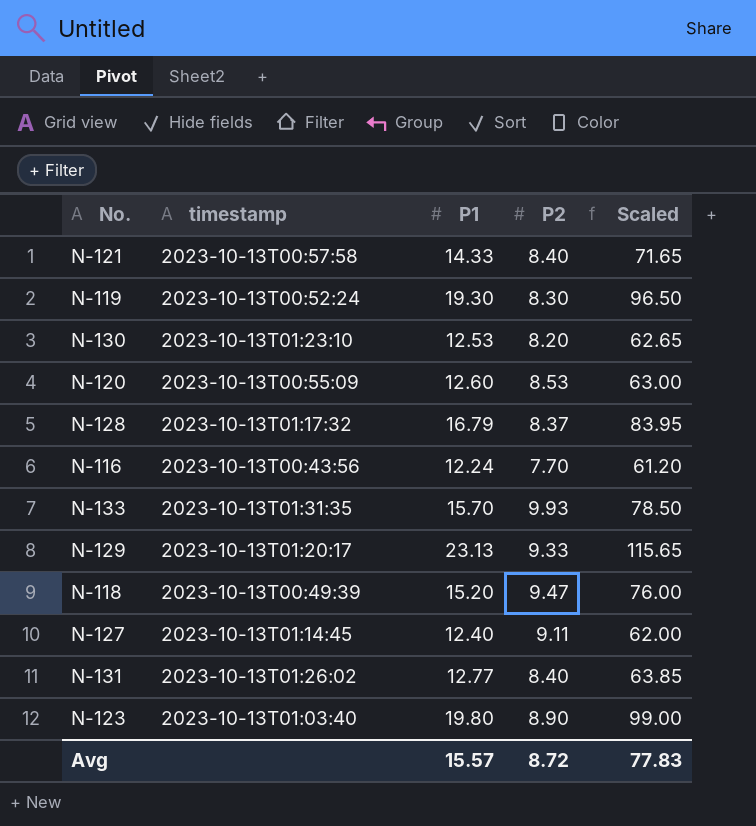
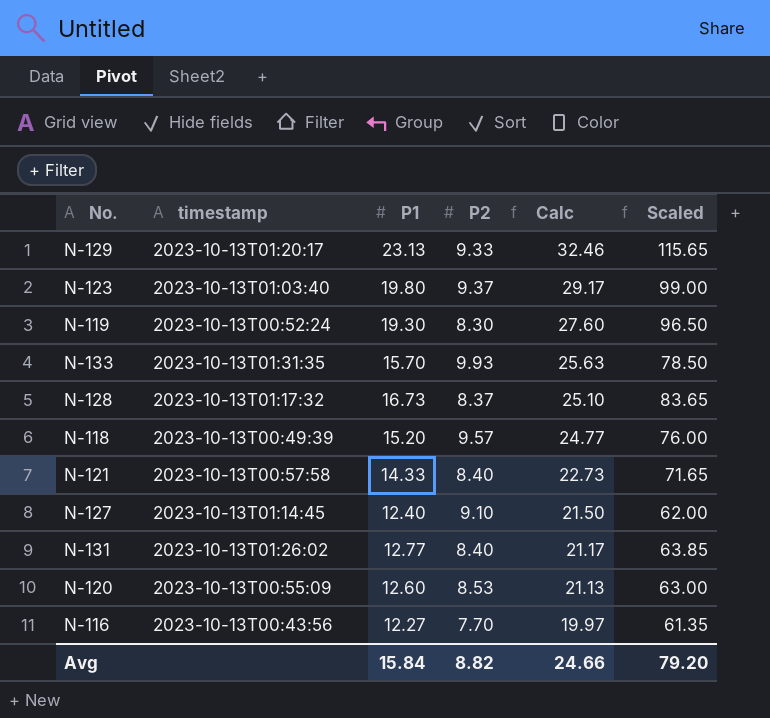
row order: none -> Calc descending
column Calc | formula: none -> [P1] + [P2]
row N-130: 2023-10-13T01:23:10 | 12.53 | 8.20 | 62.65 -> none
N-123 | P2: 8.90 -> 9.37
N-128 | P1: 16.79 -> 16.73
N-128 | Scaled: 83.95 -> 83.65
N-118 | P2: 9.47 -> 9.57
N-127 | P2: 9.11 -> 9.10
N-116 | P1: 12.24 -> 12.27
N-116 | Scaled: 61.20 -> 61.35
Avg | P1: 15.57 -> 15.84
Avg | P2: 8.72 -> 8.82
Avg | Scaled: 77.83 -> 79.20

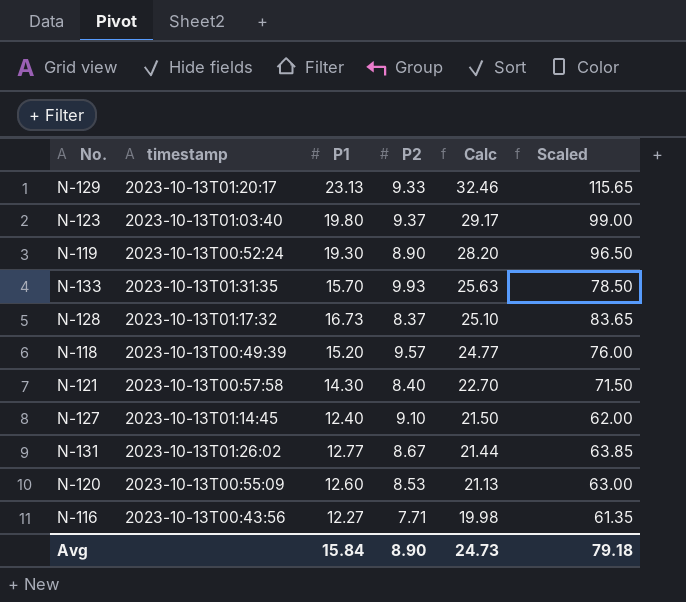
N-119 | P2: 8.30 -> 8.90
N-119 | Calc: 27.60 -> 28.20
N-121 | P1: 14.33 -> 14.30
N-121 | Calc: 22.73 -> 22.70
N-121 | Scaled: 71.65 -> 71.50
N-131 | P2: 8.40 -> 8.67
N-131 | Calc: 21.17 -> 21.44
N-116 | P2: 7.70 -> 7.71
N-116 | Calc: 19.97 -> 19.98
Avg | P2: 8.82 -> 8.90
Avg | Calc: 24.66 -> 24.73
Avg | Scaled: 79.20 -> 79.18

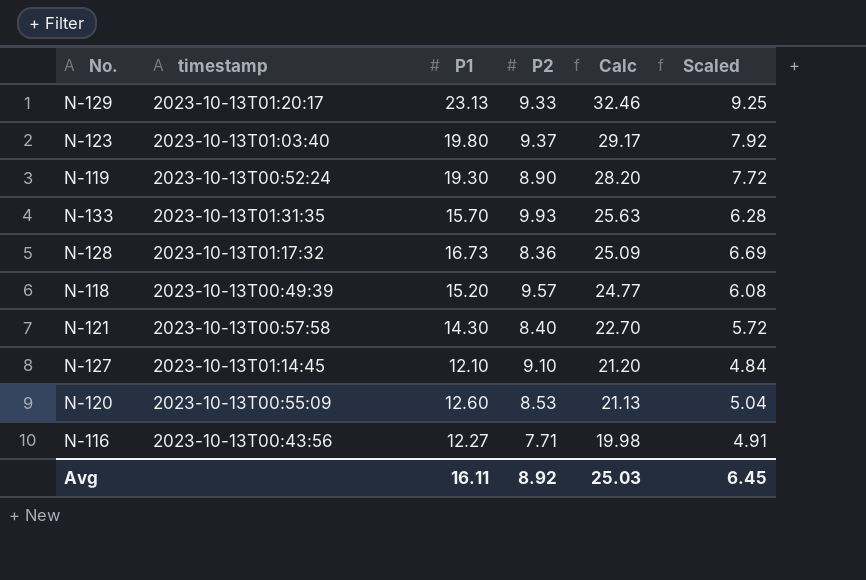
column Scaled | formula: [P1] * 5 -> [P1] * 0.4
row N-131: 2023-10-13T01:26:02 | 12.77 | 8.67 | 21.44 | 63.85 -> none
N-128 | P2: 8.37 -> 8.36
N-128 | Calc: 25.10 -> 25.09
N-127 | P1: 12.40 -> 12.10
N-127 | Calc: 21.50 -> 21.20
Avg | P1: 15.84 -> 16.11
Avg | P2: 8.90 -> 8.92
Avg | Calc: 24.73 -> 25.03
Avg | Scaled: 79.18 -> 6.45

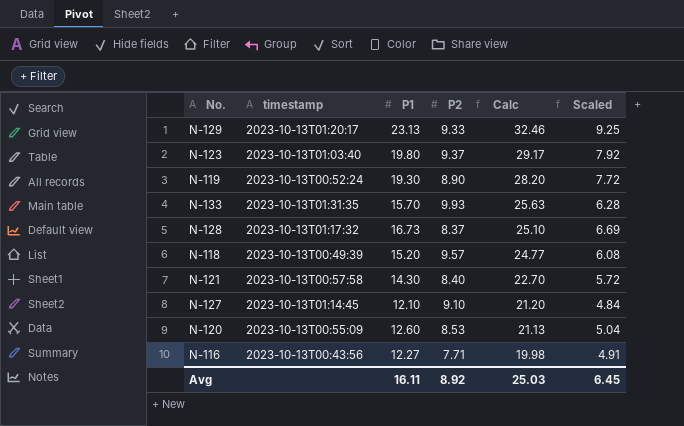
N-128 | P2: 8.36 -> 8.37
N-128 | Calc: 25.09 -> 25.10

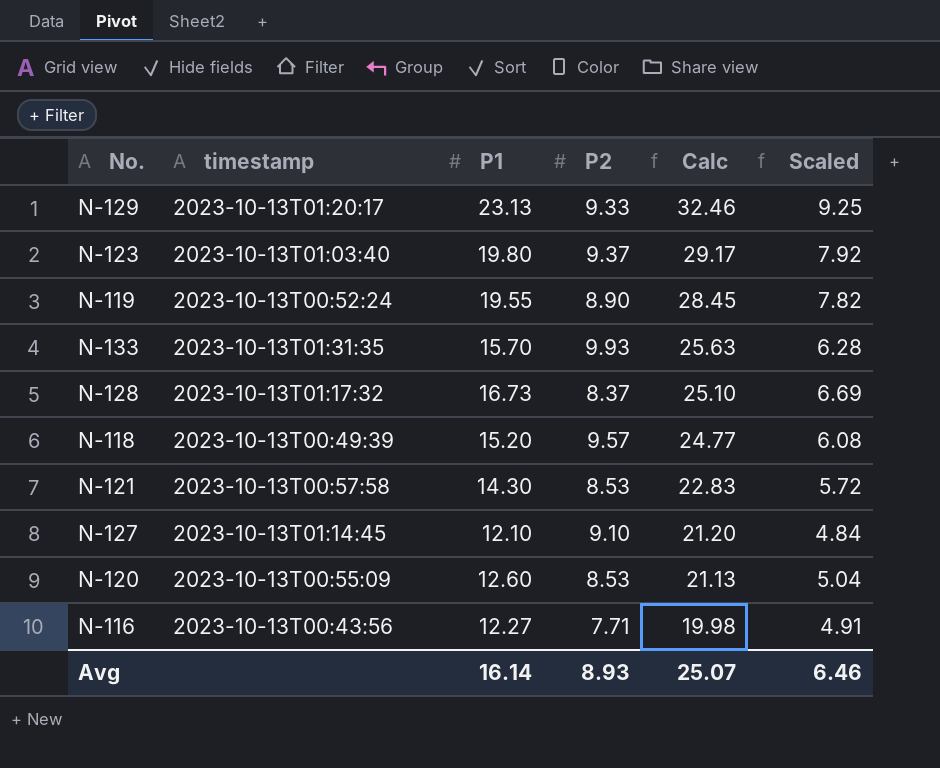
N-119 | P1: 19.30 -> 19.55
N-119 | Calc: 28.20 -> 28.45
N-119 | Scaled: 7.72 -> 7.82
N-121 | P2: 8.40 -> 8.53
N-121 | Calc: 22.70 -> 22.83
Avg | P1: 16.11 -> 16.14
Avg | P2: 8.92 -> 8.93
Avg | Calc: 25.03 -> 25.07
Avg | Scaled: 6.45 -> 6.46

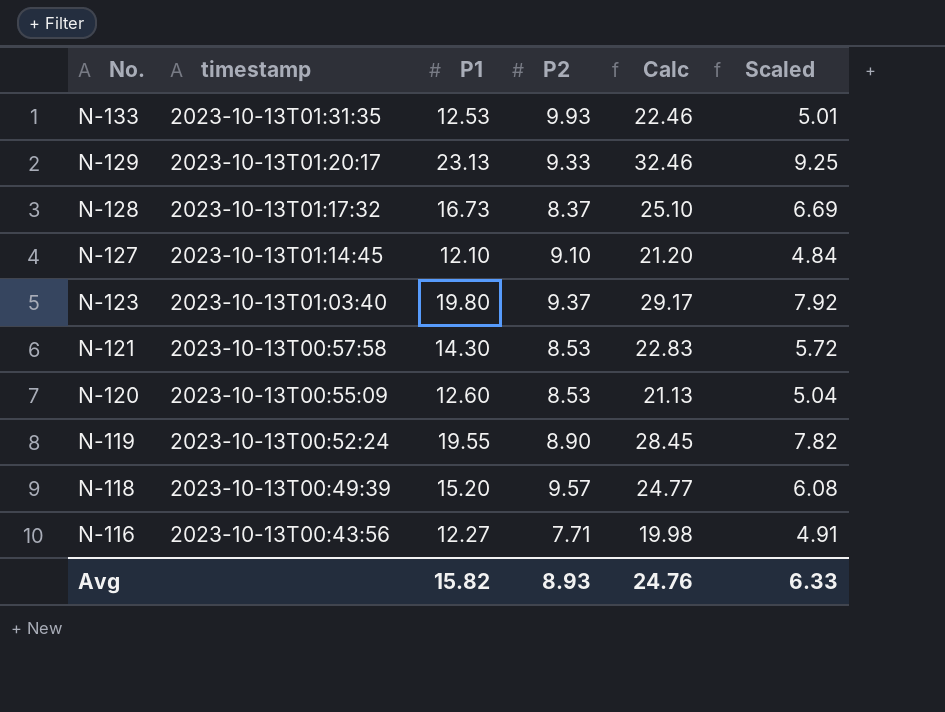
row order: Calc descending -> No. descending
N-133 | P1: 15.70 -> 12.53
N-133 | Calc: 25.63 -> 22.46
N-133 | Scaled: 6.28 -> 5.01
Avg | P1: 16.14 -> 15.82
Avg | Calc: 25.07 -> 24.76
Avg | Scaled: 6.46 -> 6.33

